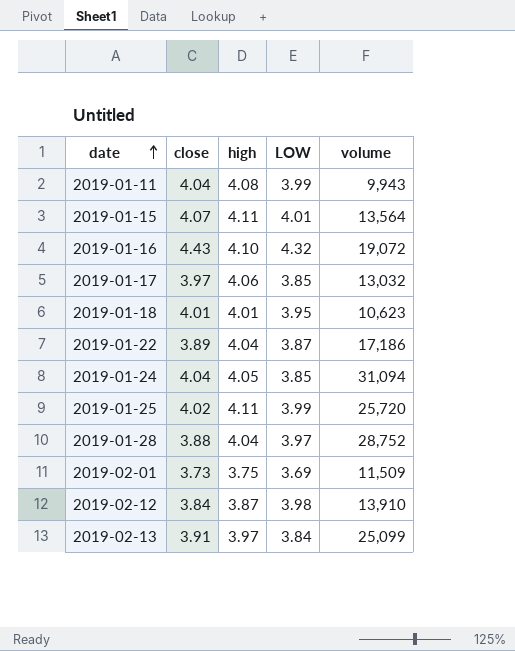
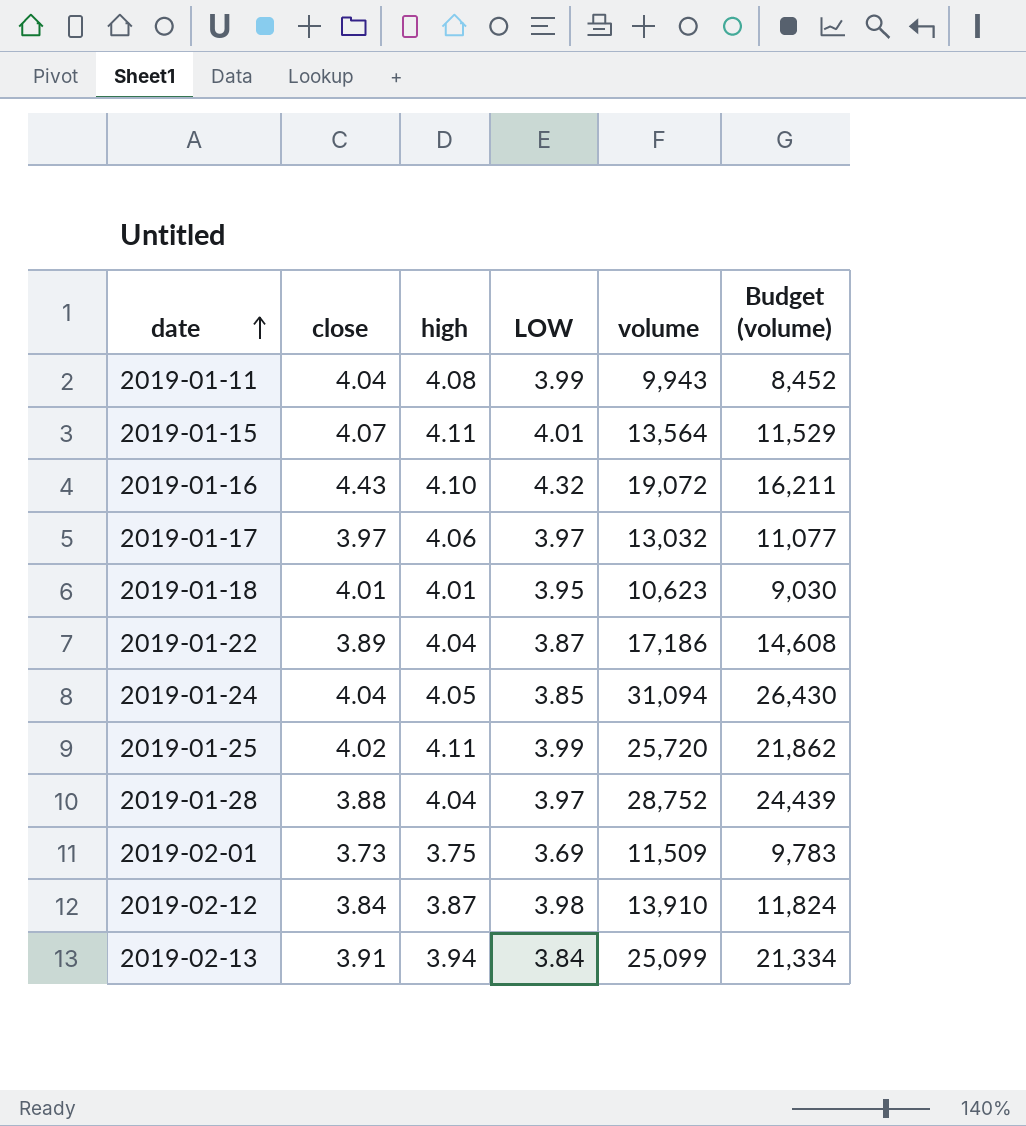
column Budget (volume) | formula: none -> [volume] * 0.85
2019-01-17 | LOW: 3.85 -> 3.97
2019-02-13 | high: 3.97 -> 3.94

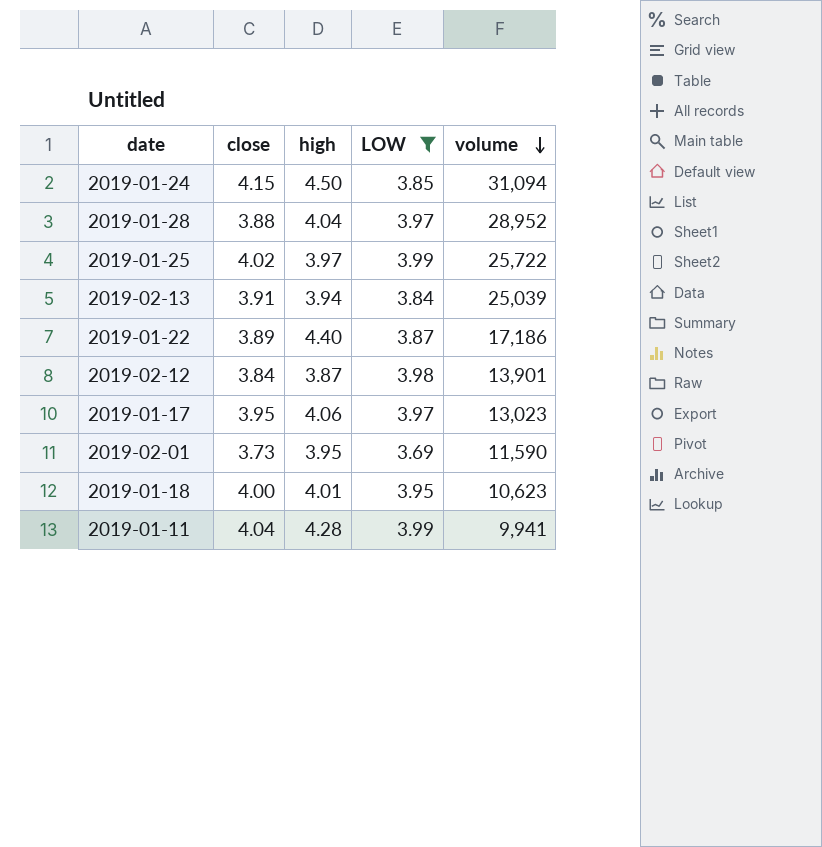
filter: none -> LOW <= 3.99
row order: date ascending -> volume descending
column Budget (volume) | formula: [volume] * 0.85 -> none
2019-01-24 | close: 4.04 -> 4.15
2019-01-24 | high: 4.05 -> 4.50
2019-01-28 | volume: 28,752 -> 28,952
2019-01-25 | high: 4.11 -> 3.97
2019-01-25 | volume: 25,720 -> 25,722
2019-02-13 | volume: 25,099 -> 25,039
2019-01-22 | high: 4.04 -> 4.40
2019-02-12 | volume: 13,910 -> 13,901
2019-01-17 | close: 3.97 -> 3.95
2019-01-17 | volume: 13,032 -> 13,023
2019-02-01 | high: 3.75 -> 3.95
2019-02-01 | volume: 11,509 -> 11,590
2019-01-18 | close: 4.01 -> 4.00
2019-01-11 | high: 4.08 -> 4.28
2019-01-11 | volume: 9,943 -> 9,941

